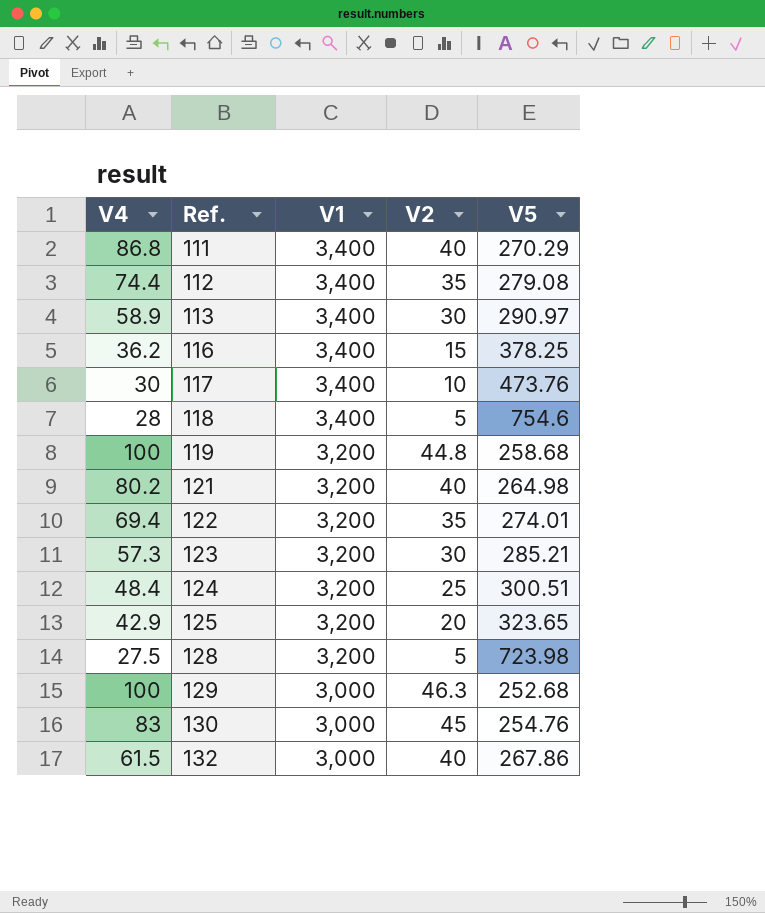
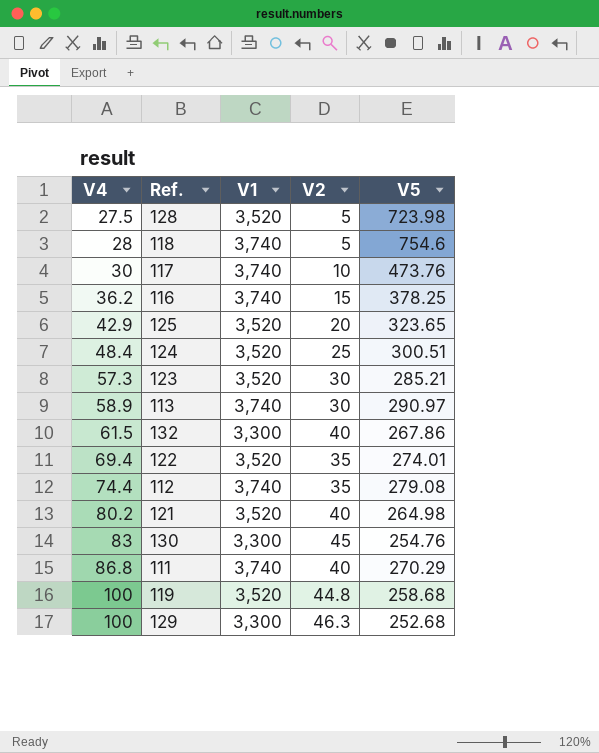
row order: Ref. ascending -> V4 ascending
128 | V1: 3,200 -> 3,520
118 | V1: 3,400 -> 3,740
117 | V1: 3,400 -> 3,740
116 | V1: 3,400 -> 3,740
125 | V1: 3,200 -> 3,520
124 | V1: 3,200 -> 3,520
123 | V1: 3,200 -> 3,520
113 | V1: 3,400 -> 3,740
132 | V1: 3,000 -> 3,300
122 | V1: 3,200 -> 3,520
112 | V1: 3,400 -> 3,740
121 | V1: 3,200 -> 3,520
130 | V1: 3,000 -> 3,300
111 | V1: 3,400 -> 3,740
119 | V1: 3,200 -> 3,520
129 | V1: 3,000 -> 3,300

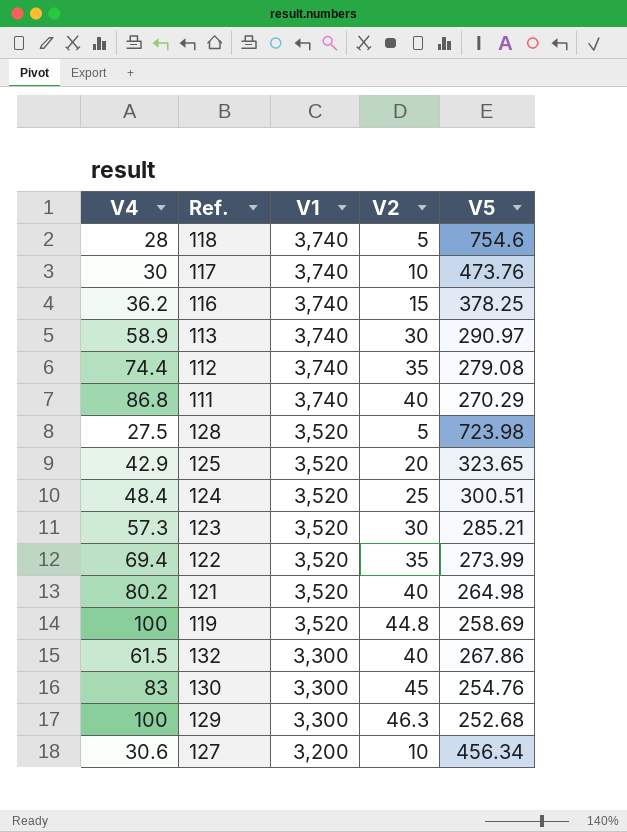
row order: V4 ascending -> V1 descending
122 | V5: 274.01 -> 273.99
119 | V5: 258.68 -> 258.69
row 127: none -> 30.6 | 3,200 | 10 | 456.34

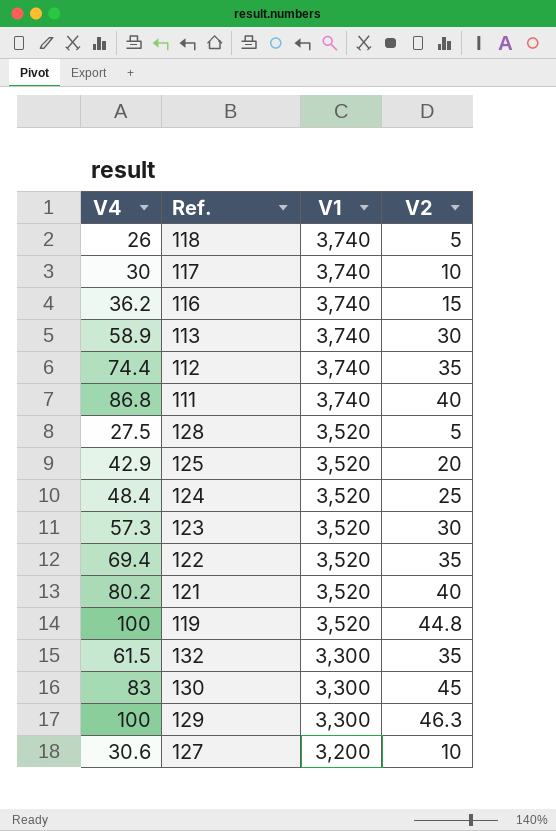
column V5 | position: 5 -> none
118 | V4: 28 -> 26
132 | V2: 40 -> 35

